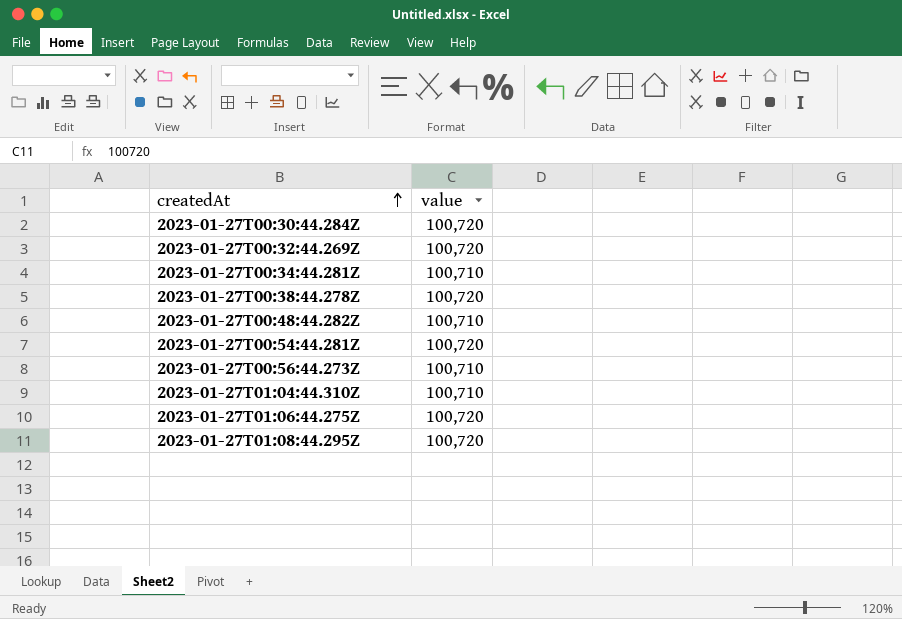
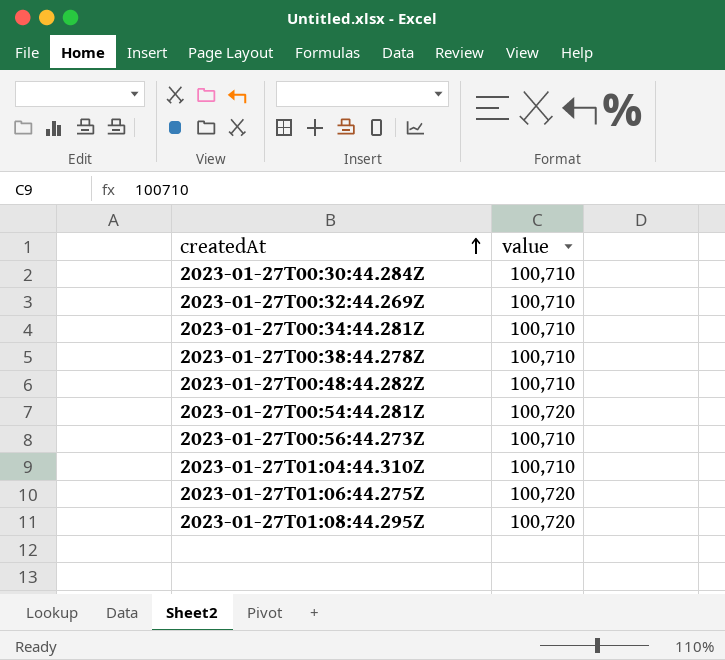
2023-01-27T00:30:44.284Z | value: 100,720 -> 100,710
2023-01-27T00:32:44.269Z | value: 100,720 -> 100,710
2023-01-27T00:38:44.278Z | value: 100,720 -> 100,710

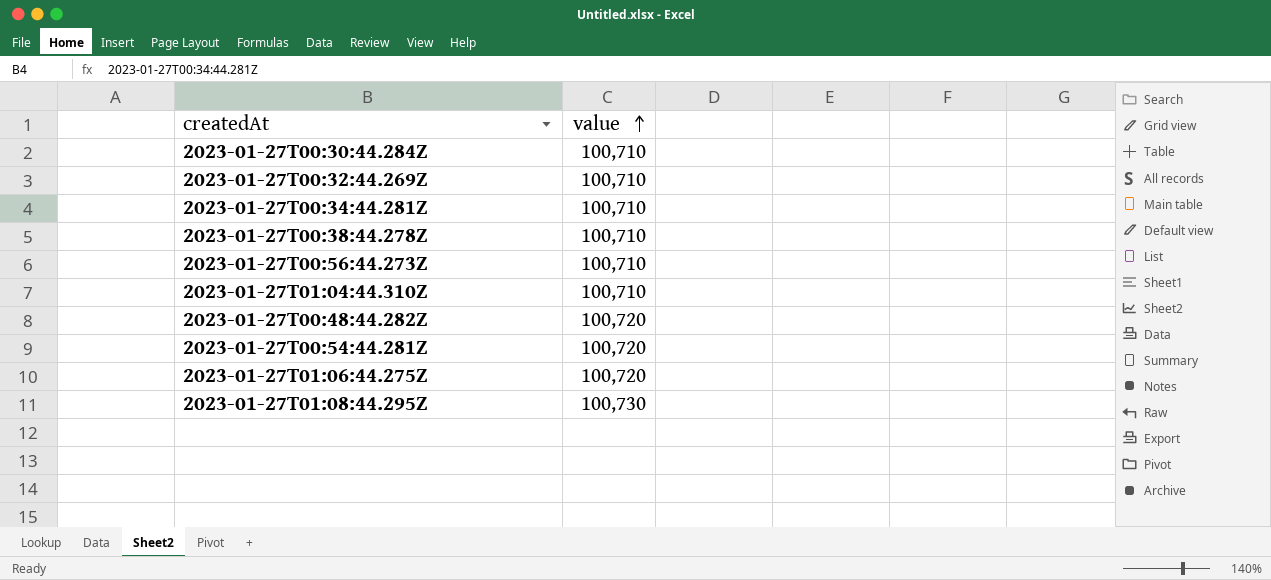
row order: createdAt ascending -> value ascending
2023-01-27T00:48:44.282Z | value: 100,710 -> 100,720
2023-01-27T01:08:44.295Z | value: 100,720 -> 100,730

